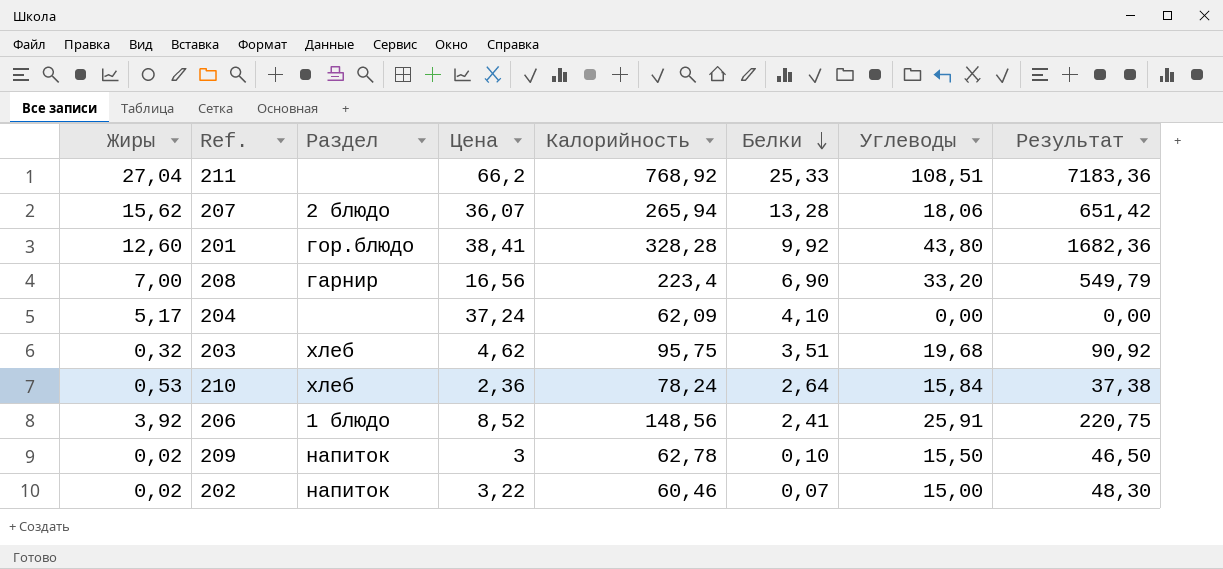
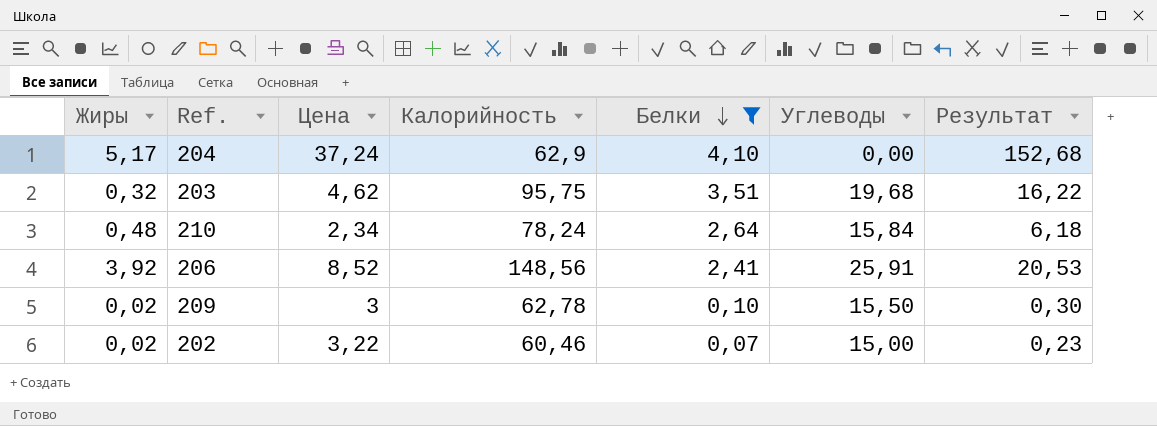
filter: none -> Белки <= 4,10
column Раздел | position: 3 -> none
column Результат | formula: [Цена] * [Углеводы] -> [Цена] * [Белки]
204 | Калорийность: 62,09 -> 62,9
210 | Жиры: 0,53 -> 0,48
210 | Цена: 2,36 -> 2,34

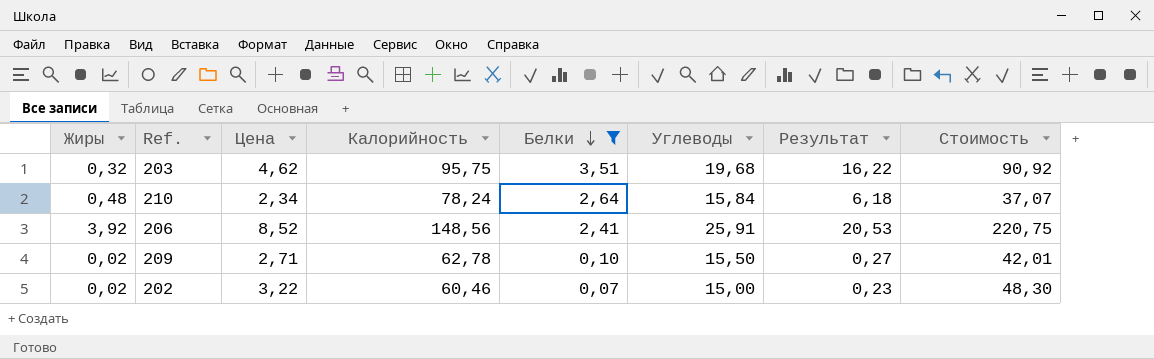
column Стоимость | formula: none -> [Цена] * [Углеводы]
row 204: 5,17 | 37,24 | 62,9 | 4,10 | 0,00 | 152,68 -> none
209 | Цена: 3 -> 2,71
209 | Результат: 0,30 -> 0,27

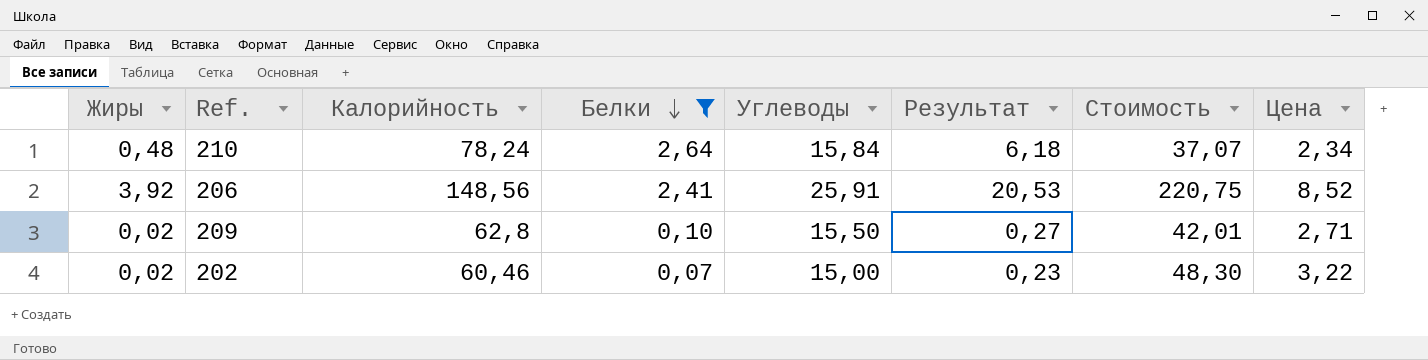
column Цена | position: 3 -> 8
row 203: 0,32 | 4,62 | 95,75 | 3,51 | 19,68 | 16,22 | 90,92 -> none
209 | Калорийность: 62,78 -> 62,8

